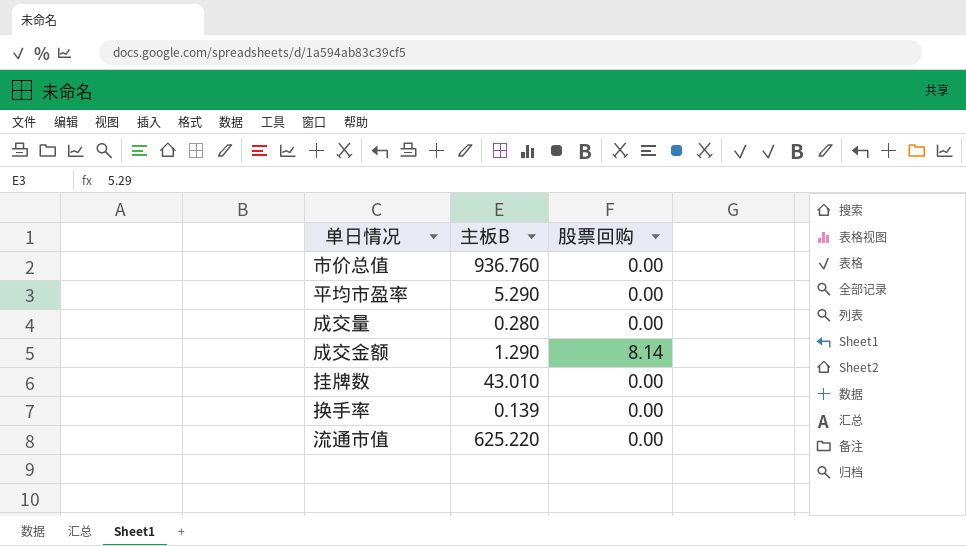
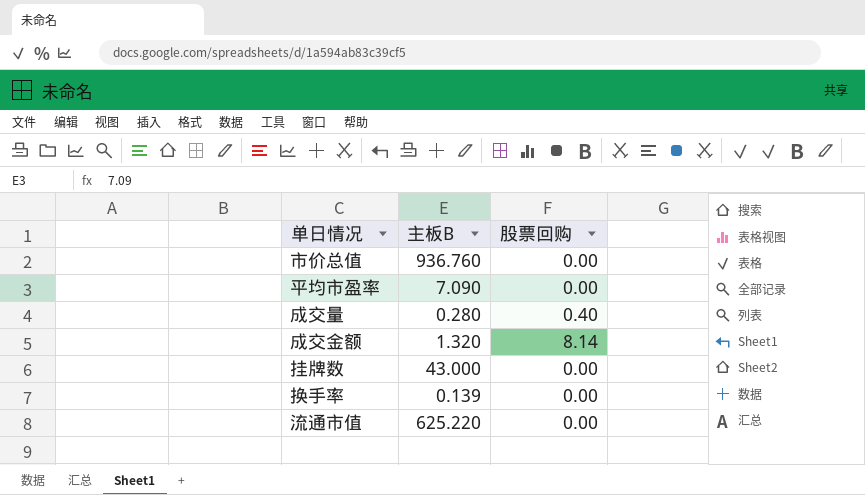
平均市盈率 | 主板B: 5.290 -> 7.090
成交量 | 股票回购: 0.00 -> 0.40
成交金额 | 主板B: 1.290 -> 1.320
挂牌数 | 主板B: 43.010 -> 43.000

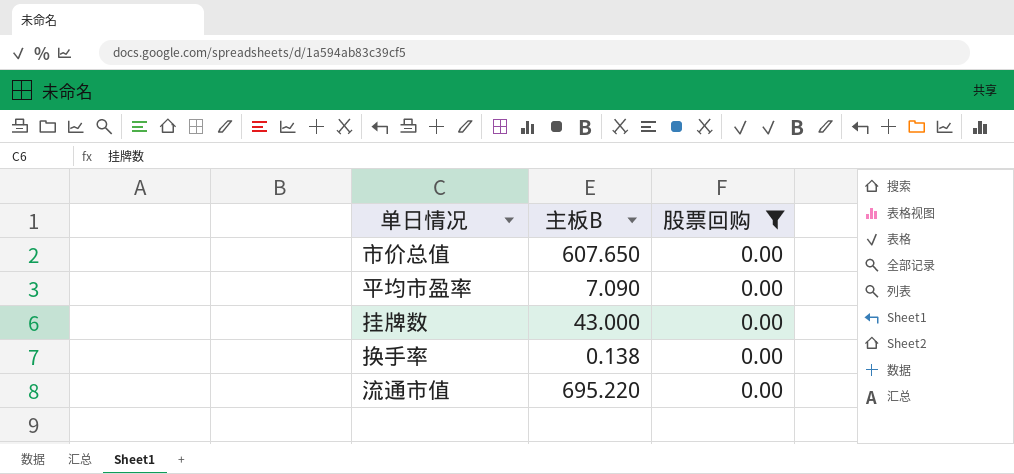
filter: none -> 股票回购 = 0.00
市价总值 | 主板B: 936.760 -> 607.650
换手率 | 主板B: 0.139 -> 0.138
流通市值 | 主板B: 625.220 -> 695.220

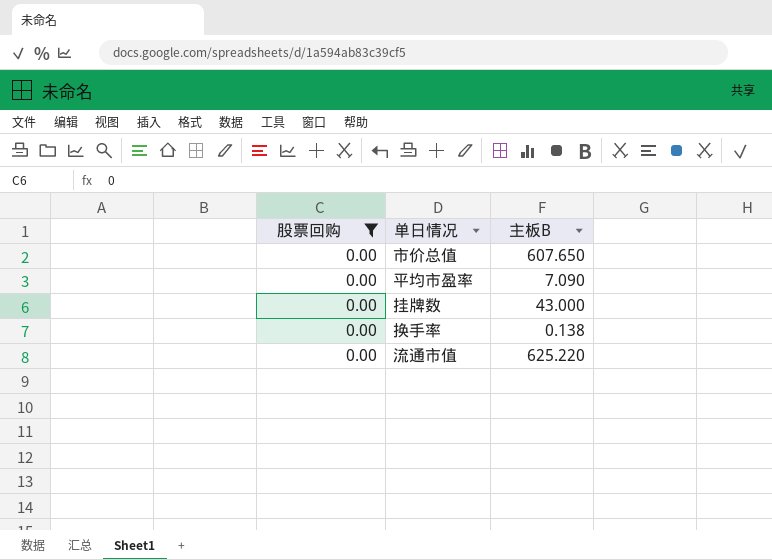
column 股票回购 | position: 3 -> 1
流通市值 | 主板B: 695.220 -> 625.220

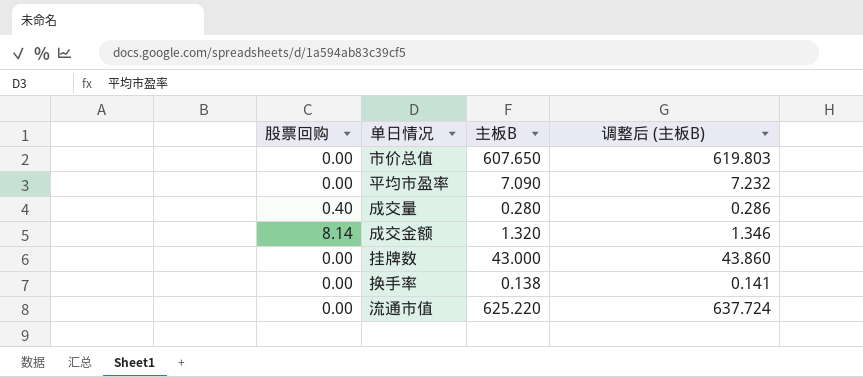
filter: 股票回购 = 0.00 -> none
column 调整后 (主板B) | formula: none -> [主板B] * 1.02

